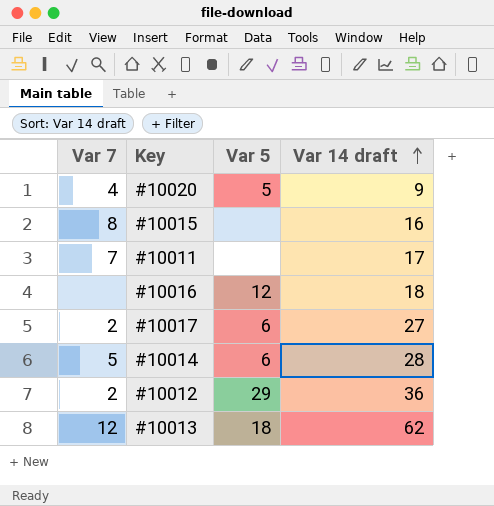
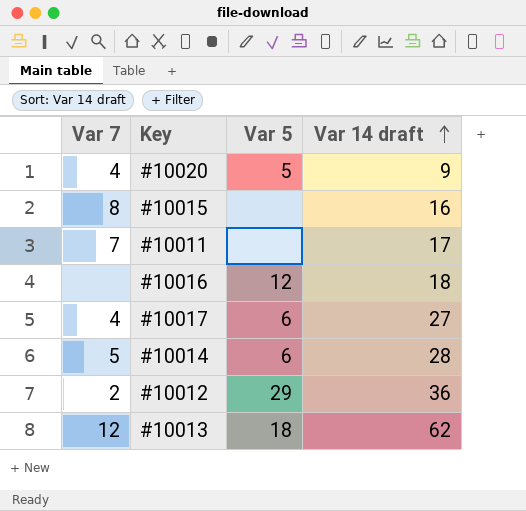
#10017 | Var 7: 2 -> 4

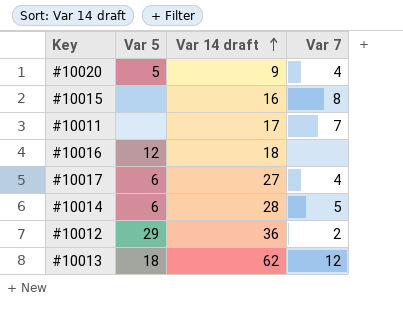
column Var 7 | position: 1 -> 4

